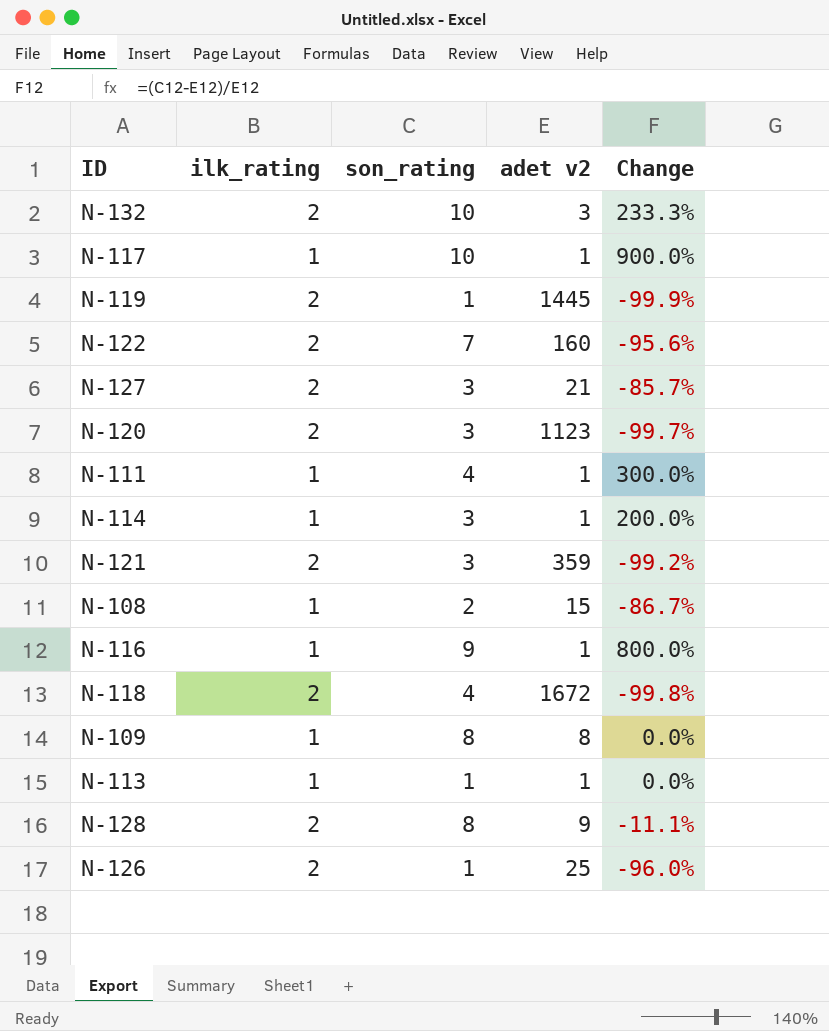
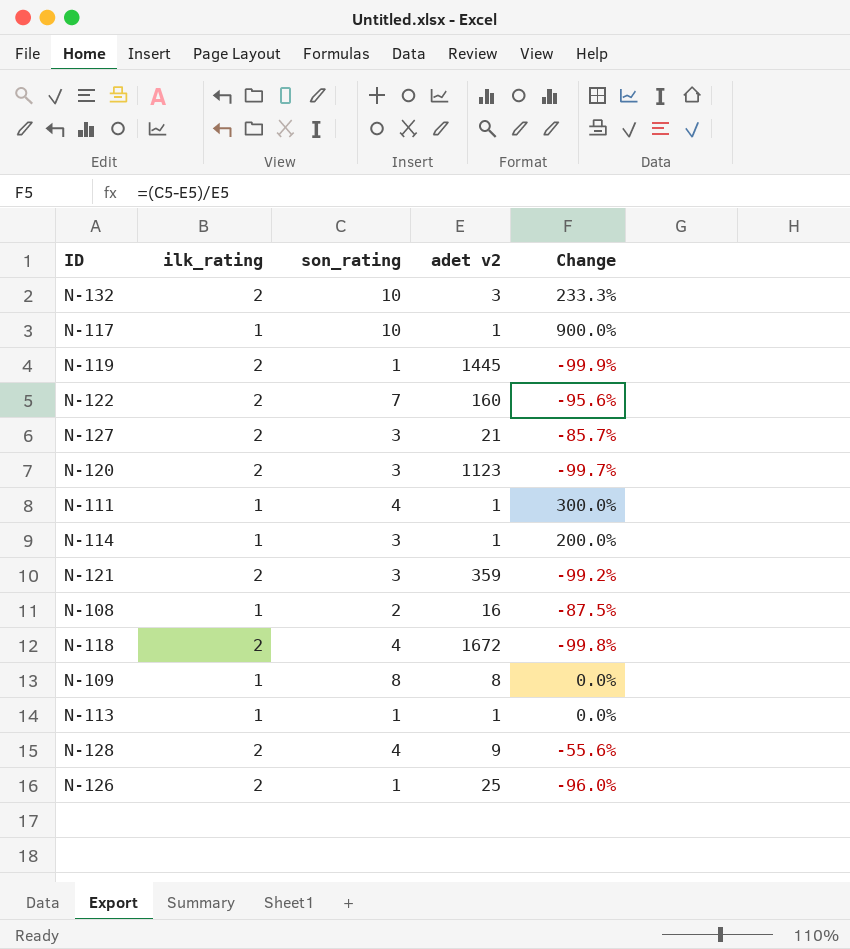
row N-116: 1 | 9 | 1 | 800.0% -> none
N-108 | adet v2: 15 -> 16
N-108 | Change: -86.7% -> -87.5%
N-128 | son_rating: 8 -> 4
N-128 | Change: -11.1% -> -55.6%

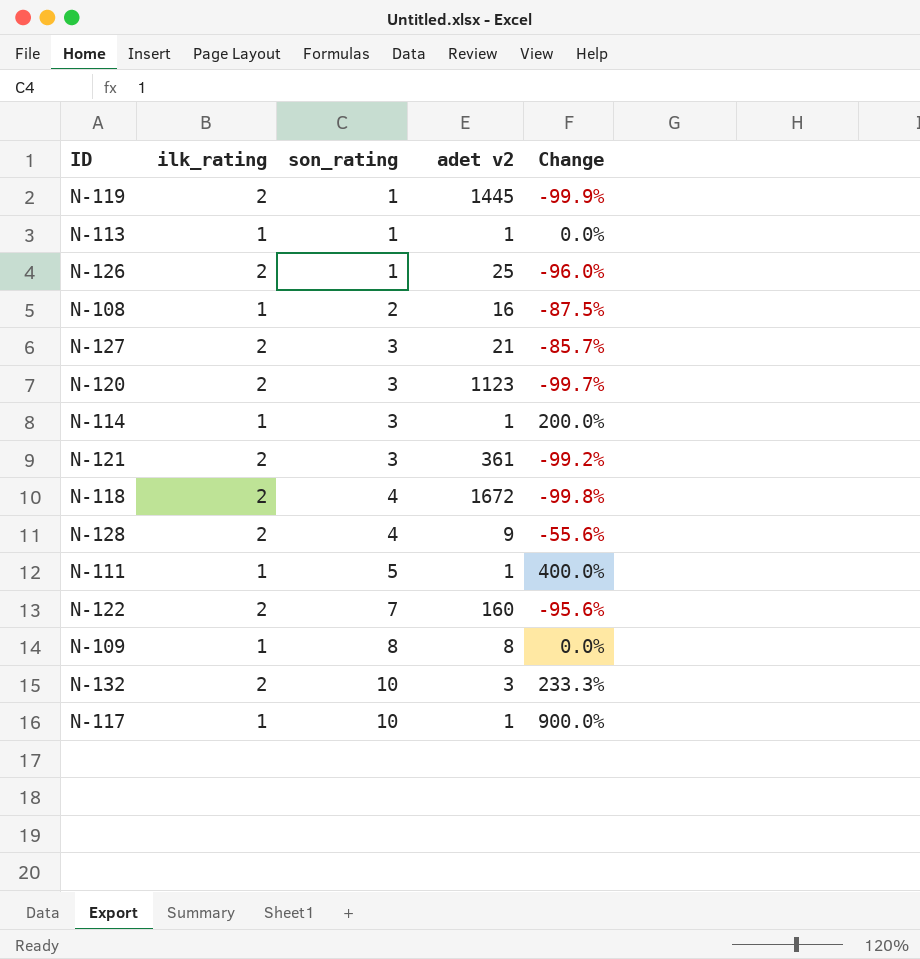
row order: none -> son_rating ascending
N-121 | adet v2: 359 -> 361
N-111 | son_rating: 4 -> 5
N-111 | Change: 300.0% -> 400.0%

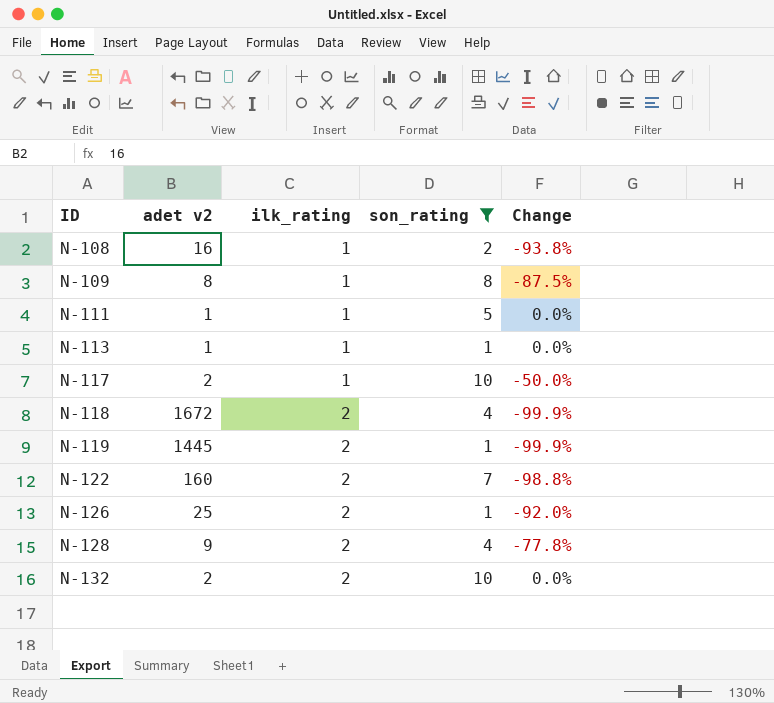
filter: none -> son_rating != 3
row order: son_rating ascending -> ID ascending
column adet v2 | position: 4 -> 2
column Change | formula: ([son_rating] - [adet v2]) / [adet v2] -> ([ilk_rating] - [adet v2]) / [adet v2]
N-117 | adet v2: 1 -> 2
N-132 | adet v2: 3 -> 2

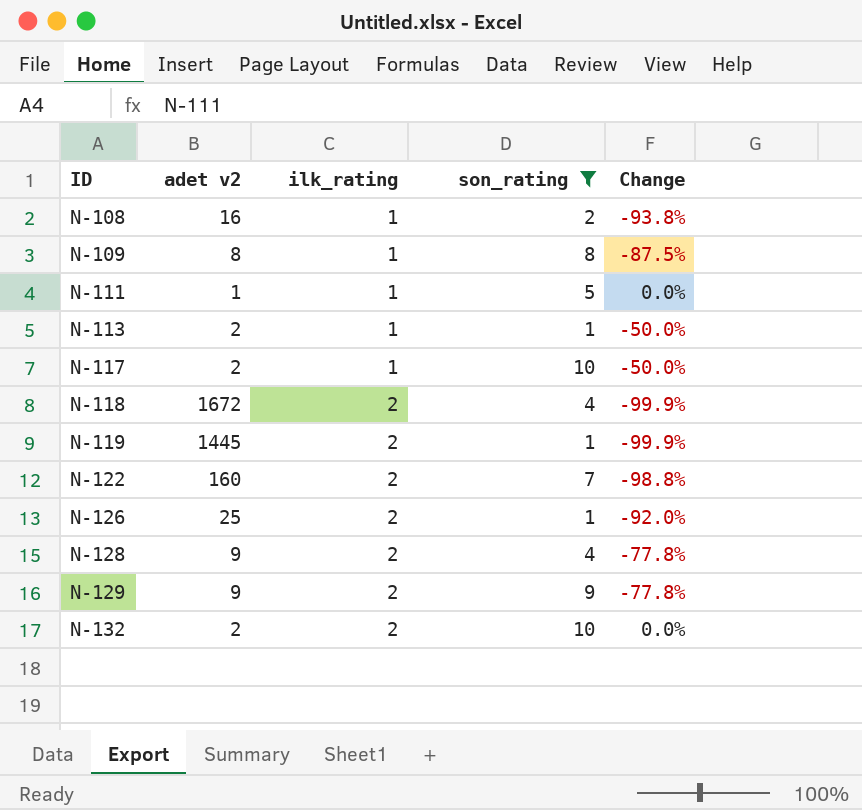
N-113 | adet v2: 1 -> 2
N-113 | Change: 0.0% -> -50.0%
row N-129: none -> 9 | 2 | 9 | -77.8%

